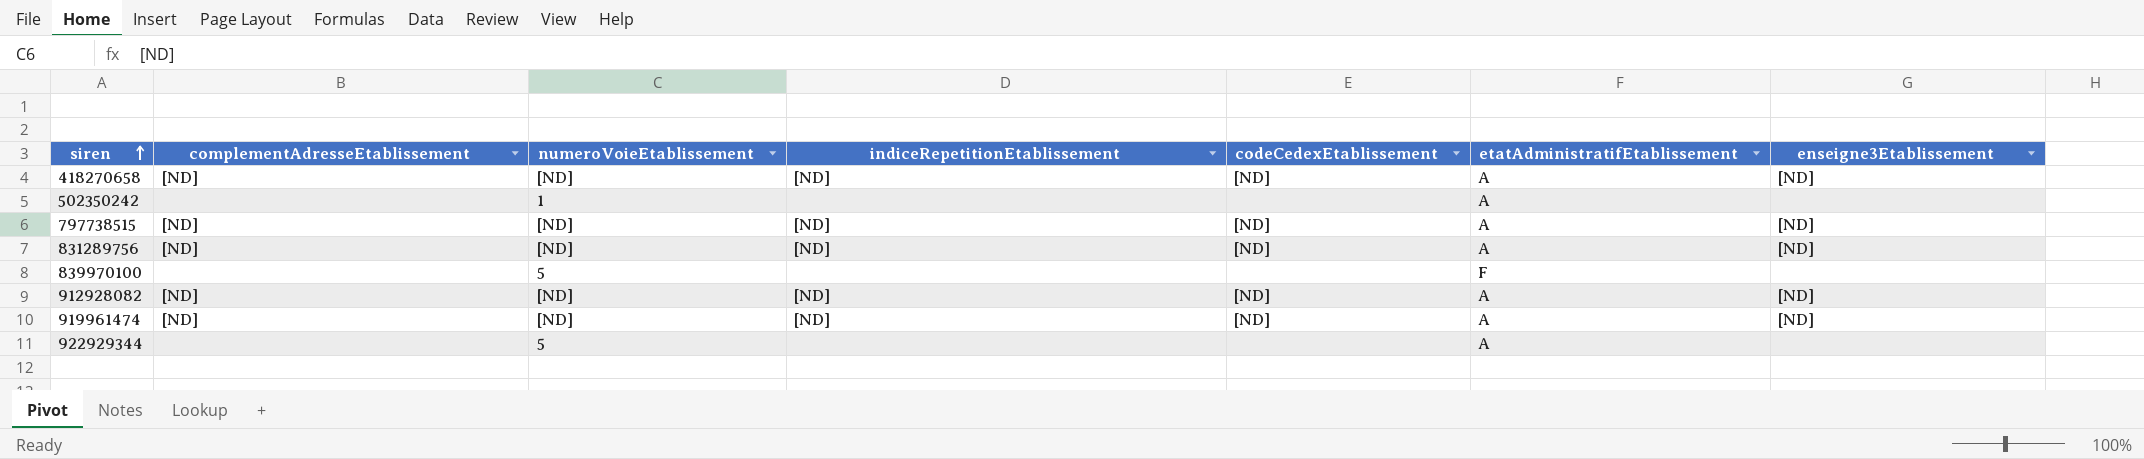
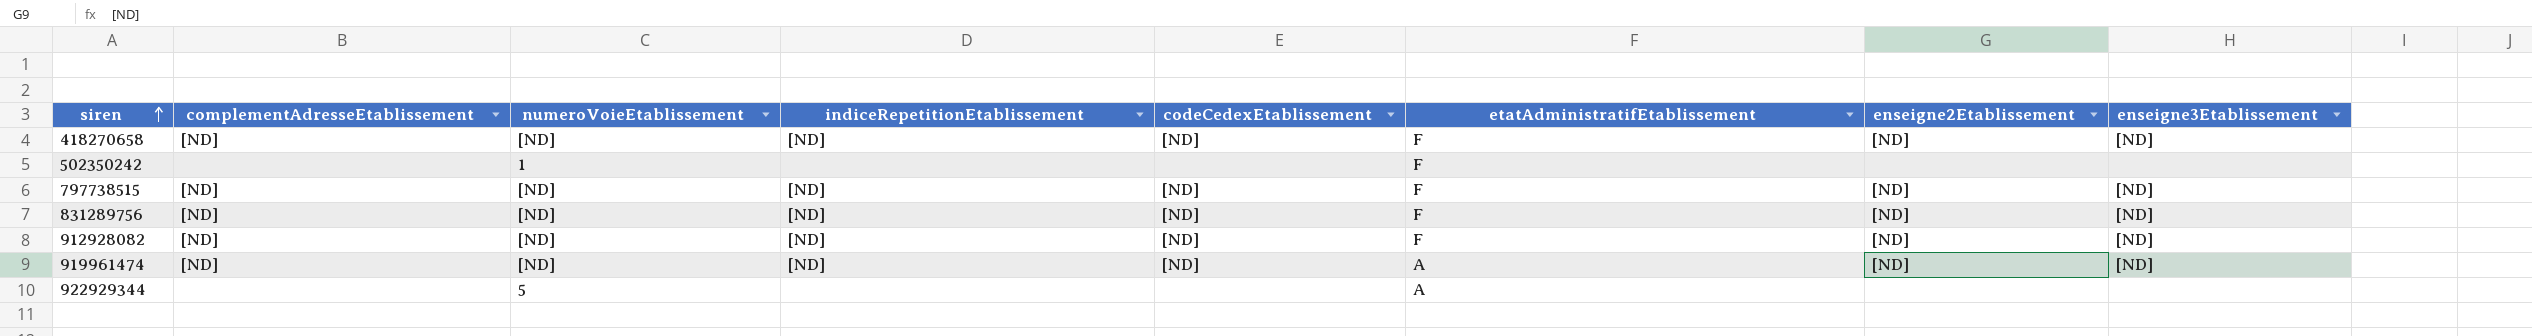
column enseigne2Etablissement | position: none -> 7
row 839970100: none | 5 | none | none | F | none -> none
418270658 | etatAdministratifEtablissement: A -> F
502350242 | etatAdministratifEtablissement: A -> F
797738515 | etatAdministratifEtablissement: A -> F
831289756 | etatAdministratifEtablissement: A -> F
912928082 | etatAdministratifEtablissement: A -> F

